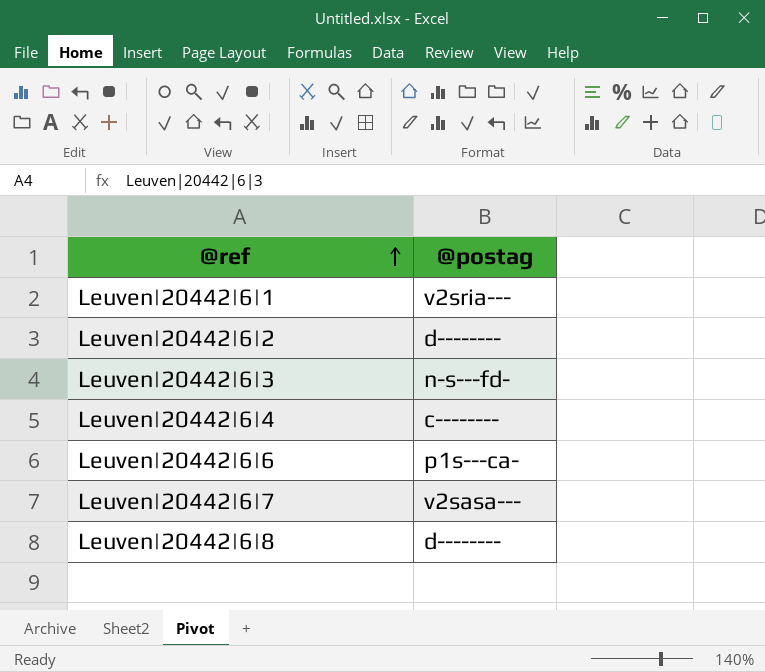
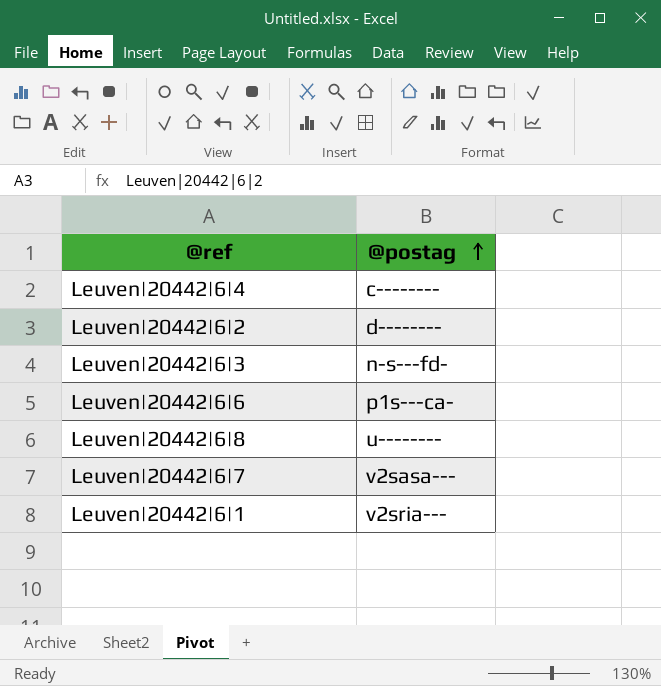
row order: @ref ascending -> @postag ascending
Leuven|20442|6|8 | @postag: d-------- -> u--------

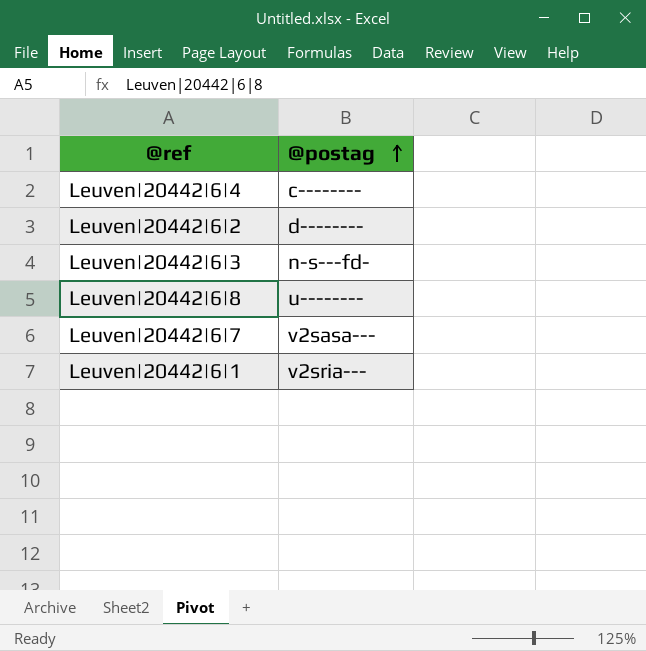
row Leuven|20442|6|6: p1s---ca- -> none

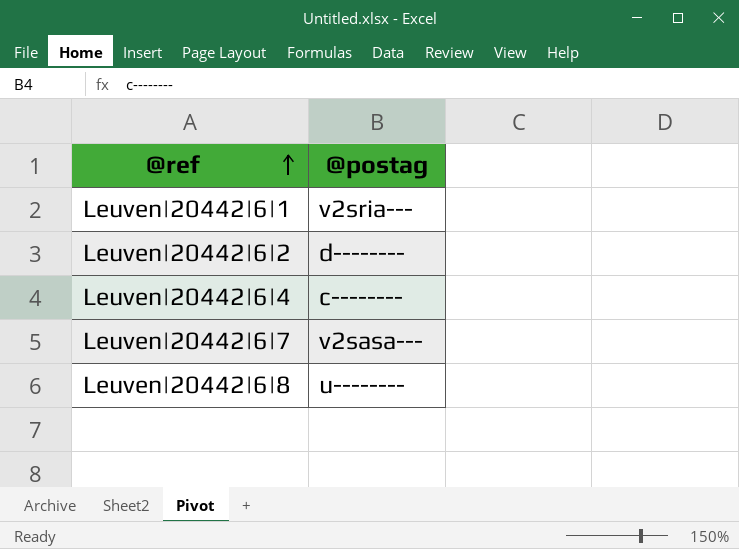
row order: @postag ascending -> @ref ascending
row Leuven|20442|6|3: n-s---fd- -> none

